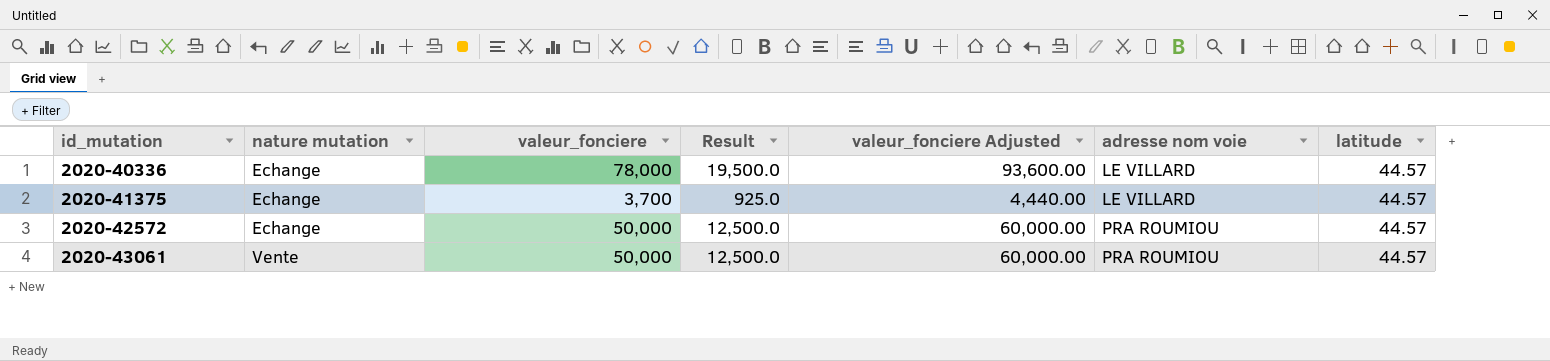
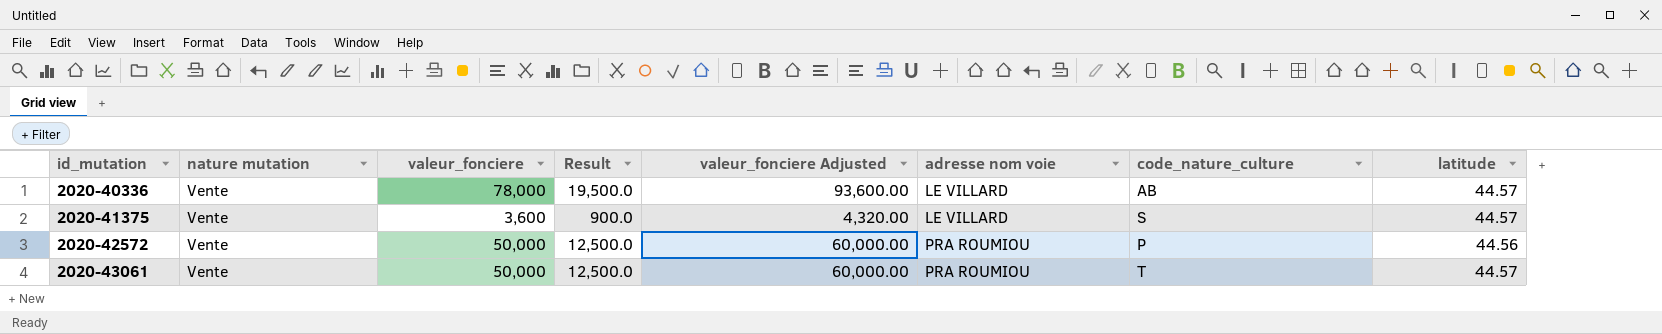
column code_nature_culture | position: none -> 7
2020-40336 | nature mutation: Echange -> Vente
2020-41375 | nature mutation: Echange -> Vente
2020-41375 | valeur_fonciere: 3,700 -> 3,600
2020-41375 | Result: 925.0 -> 900.0
2020-41375 | valeur_fonciere Adjusted: 4,440.00 -> 4,320.00
2020-42572 | nature mutation: Echange -> Vente
2020-42572 | latitude: 44.57 -> 44.56

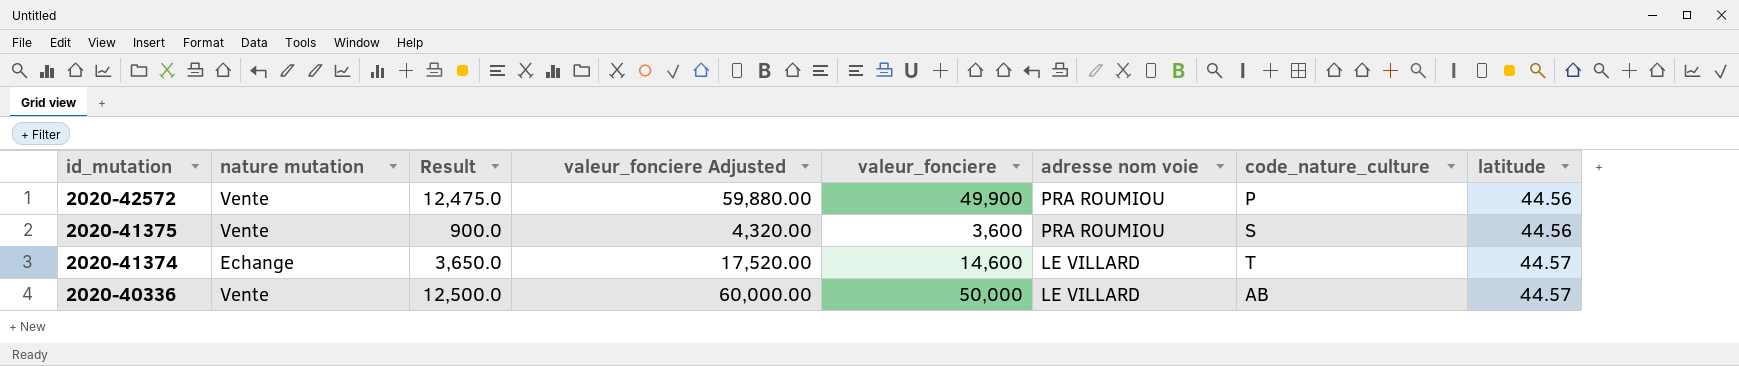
row order: id_mutation ascending -> id_mutation descending
column valeur_fonciere | position: 3 -> 5
row 2020-43061: Vente | 50,000 | 12,500.0 | 60,000.00 | PRA ROUMIOU | T | 44.57 -> none
2020-42572 | Result: 12,500.0 -> 12,475.0
2020-42572 | valeur_fonciere Adjusted: 60,000.00 -> 59,880.00
2020-42572 | valeur_fonciere: 50,000 -> 49,900
2020-41375 | adresse nom voie: LE VILLARD -> PRA ROUMIOU
2020-41375 | latitude: 44.57 -> 44.56
row 2020-41374: none -> Echange | 3,650.0 | 17,520.00 | 14,600 | LE VILLARD | T | 44.57
2020-40336 | Result: 19,500.0 -> 12,500.0
2020-40336 | valeur_fonciere Adjusted: 93,600.00 -> 60,000.00
2020-40336 | valeur_fonciere: 78,000 -> 50,000

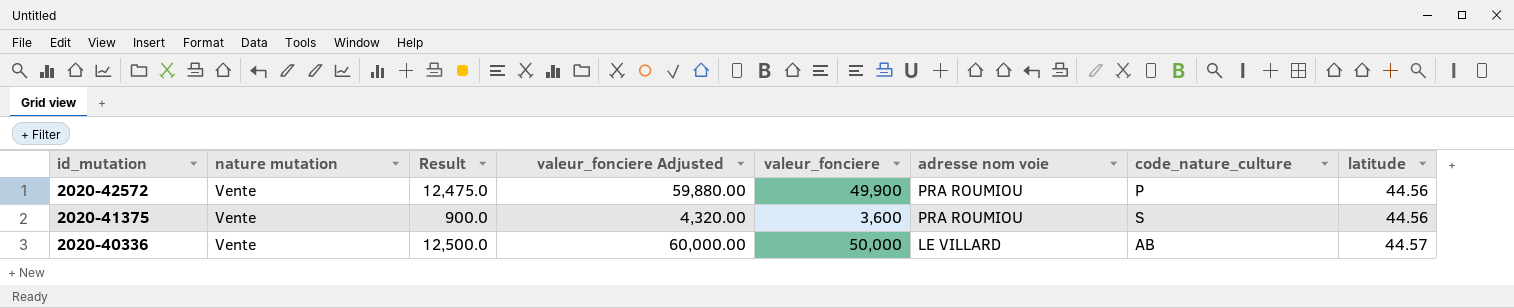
row 2020-41374: Echange | 3,650.0 | 17,520.00 | 14,600 | LE VILLARD | T | 44.57 -> none

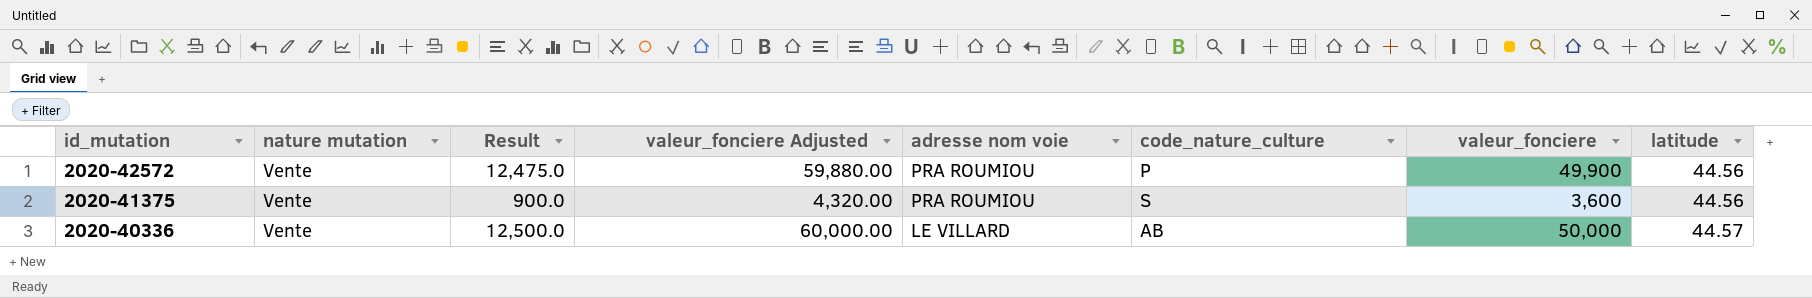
column valeur_fonciere | position: 5 -> 7

